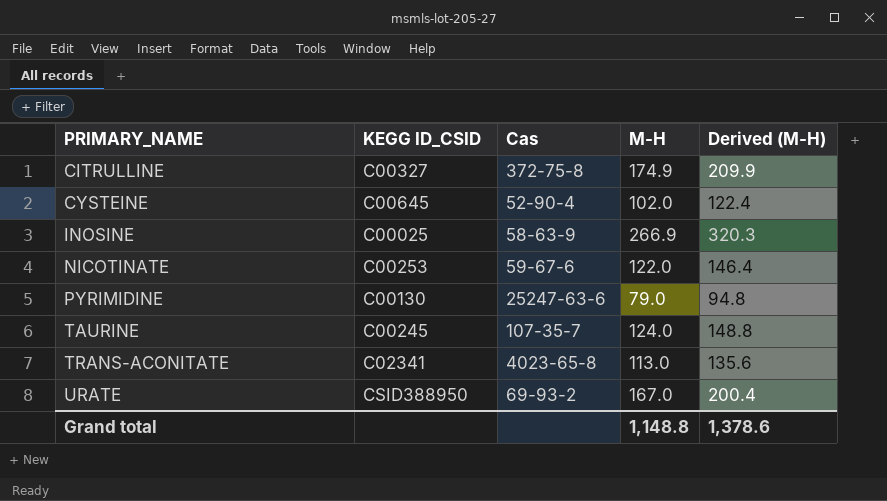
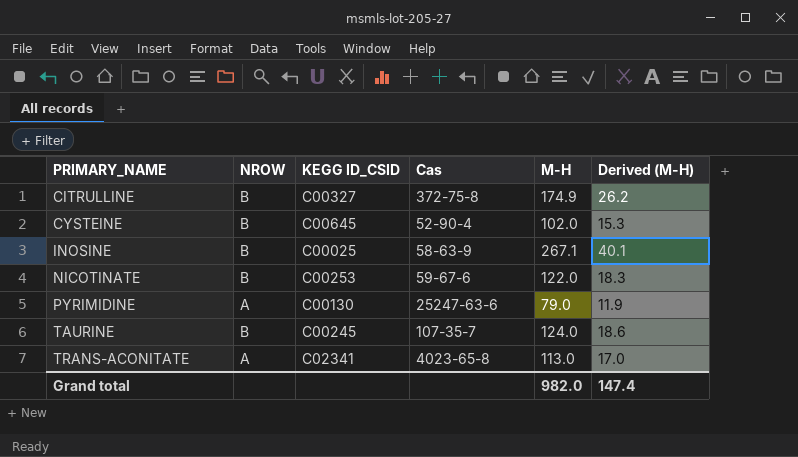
column NROW | position: none -> 2
column Derived (M-H) | formula: [M-H] * 1.2 -> [M-H] * 0.15
row URATE: CSID388950 | 69-93-2 | 167.0 | 200.4 -> none
INOSINE | M-H: 266.9 -> 267.1
Grand total | M-H: 1,148.8 -> 982.0
Grand total | Derived (M-H): 1,378.6 -> 147.4

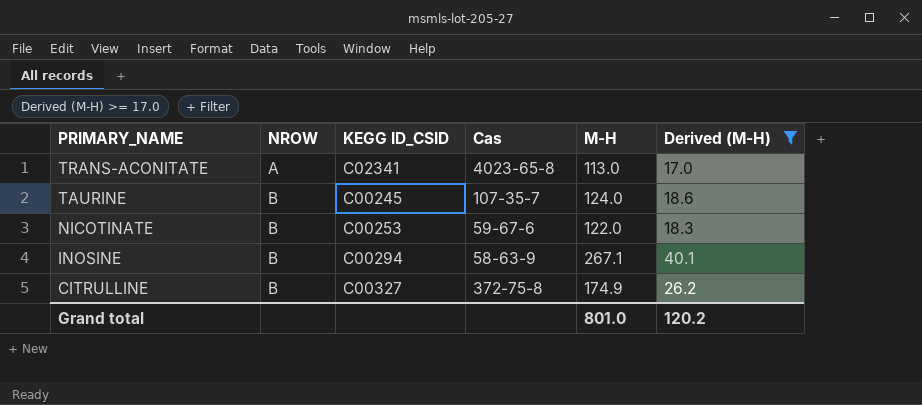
filter: none -> Derived (M-H) >= 17.0
row order: PRIMARY_NAME ascending -> PRIMARY_NAME descending
INOSINE | KEGG ID_CSID: C00025 -> C00294
Grand total | M-H: 982.0 -> 801.0
Grand total | Derived (M-H): 147.4 -> 120.2

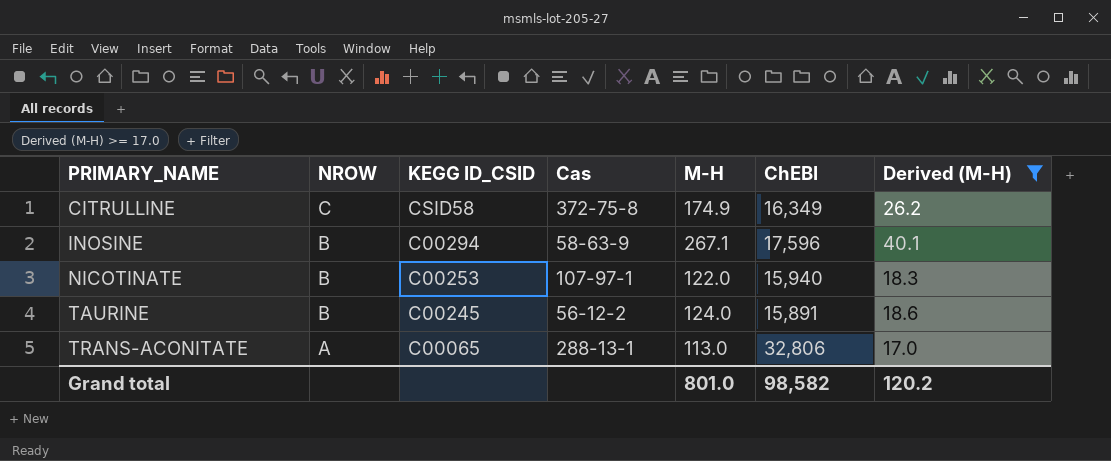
row order: PRIMARY_NAME descending -> PRIMARY_NAME ascending
column ChEBI | position: none -> 6
CITRULLINE | NROW: B -> C
CITRULLINE | KEGG ID_CSID: C00327 -> CSID58
NICOTINATE | Cas: 59-67-6 -> 107-97-1
TAURINE | Cas: 107-35-7 -> 56-12-2
TRANS-ACONITATE | KEGG ID_CSID: C02341 -> C00065
TRANS-ACONITATE | Cas: 4023-65-8 -> 288-13-1

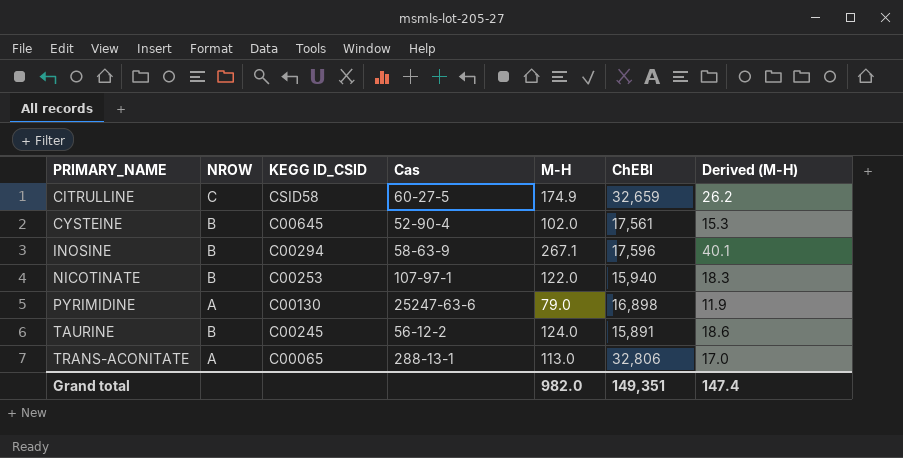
filter: Derived (M-H) >= 17.0 -> none
CITRULLINE | Cas: 372-75-8 -> 60-27-5
CITRULLINE | ChEBI: 16,349 -> 32,659
Grand total | M-H: 801.0 -> 982.0
Grand total | ChEBI: 98,582 -> 149,351
Grand total | Derived (M-H): 120.2 -> 147.4

